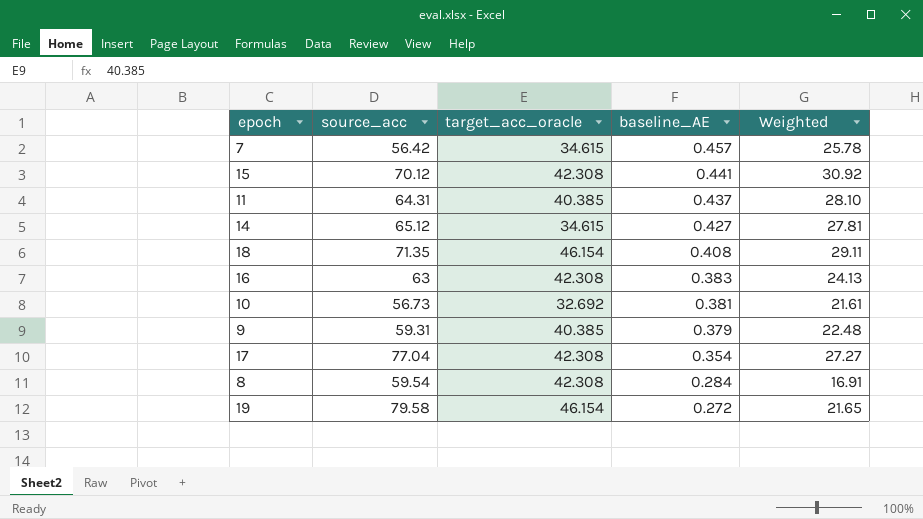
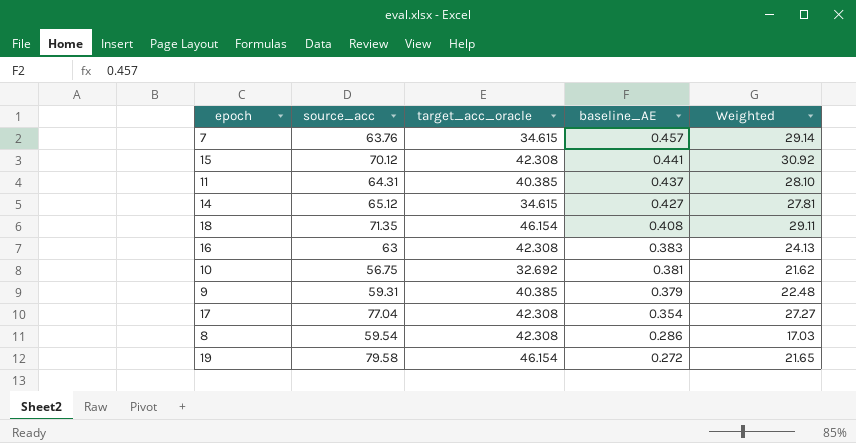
7 | source_acc: 56.42 -> 63.76
7 | Weighted: 25.78 -> 29.14
10 | source_acc: 56.73 -> 56.75
10 | Weighted: 21.61 -> 21.62
8 | baseline_AE: 0.284 -> 0.286
8 | Weighted: 16.91 -> 17.03

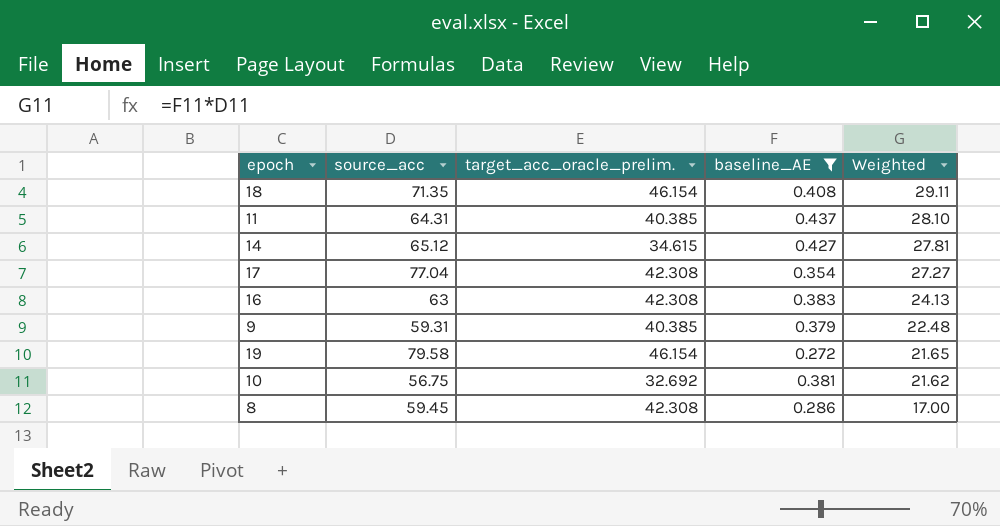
filter: none -> baseline_AE <= 0.437
row order: baseline_AE descending -> Weighted descending
column name: target_acc_oracle -> target_acc_oracle_prelim.
8 | source_acc: 59.54 -> 59.45
8 | Weighted: 17.03 -> 17.00

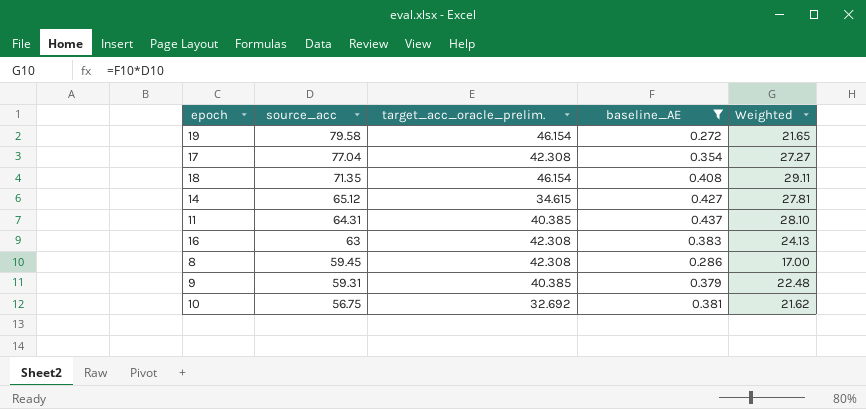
row order: Weighted descending -> source_acc descending

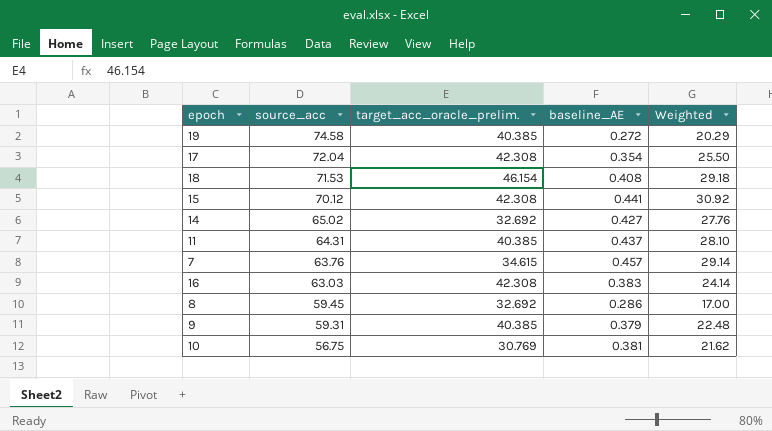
filter: baseline_AE <= 0.437 -> none
19 | source_acc: 79.58 -> 74.58
19 | target_acc_oracle_prelim.: 46.154 -> 40.385
19 | Weighted: 21.65 -> 20.29
17 | source_acc: 77.04 -> 72.04
17 | Weighted: 27.27 -> 25.50
18 | source_acc: 71.35 -> 71.53
18 | Weighted: 29.11 -> 29.18
14 | source_acc: 65.12 -> 65.02
14 | target_acc_oracle_prelim.: 34.615 -> 32.692
14 | Weighted: 27.81 -> 27.76
16 | source_acc: 63 -> 63.03
16 | Weighted: 24.13 -> 24.14
8 | target_acc_oracle_prelim.: 42.308 -> 32.692
10 | target_acc_oracle_prelim.: 32.692 -> 30.769

